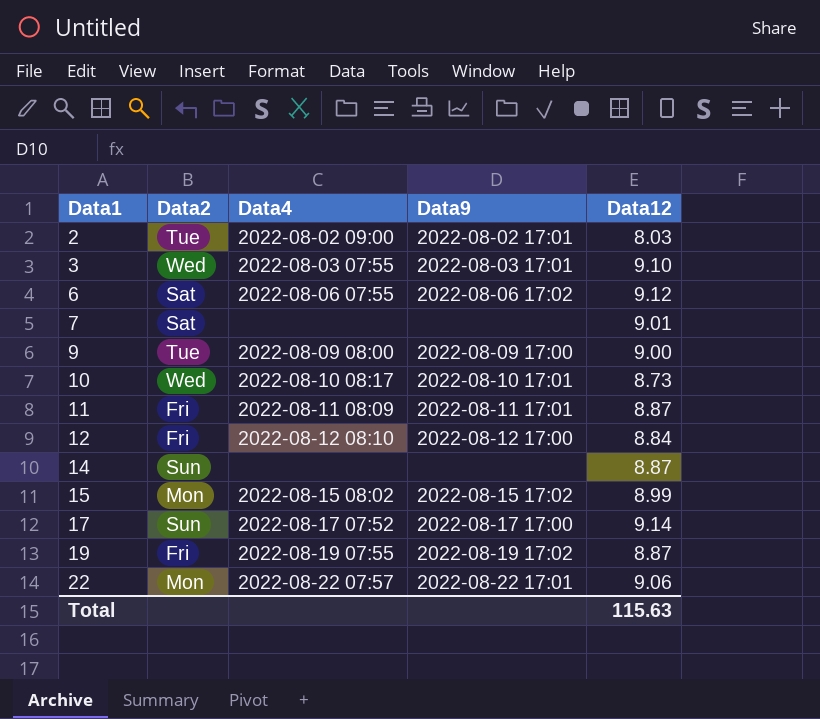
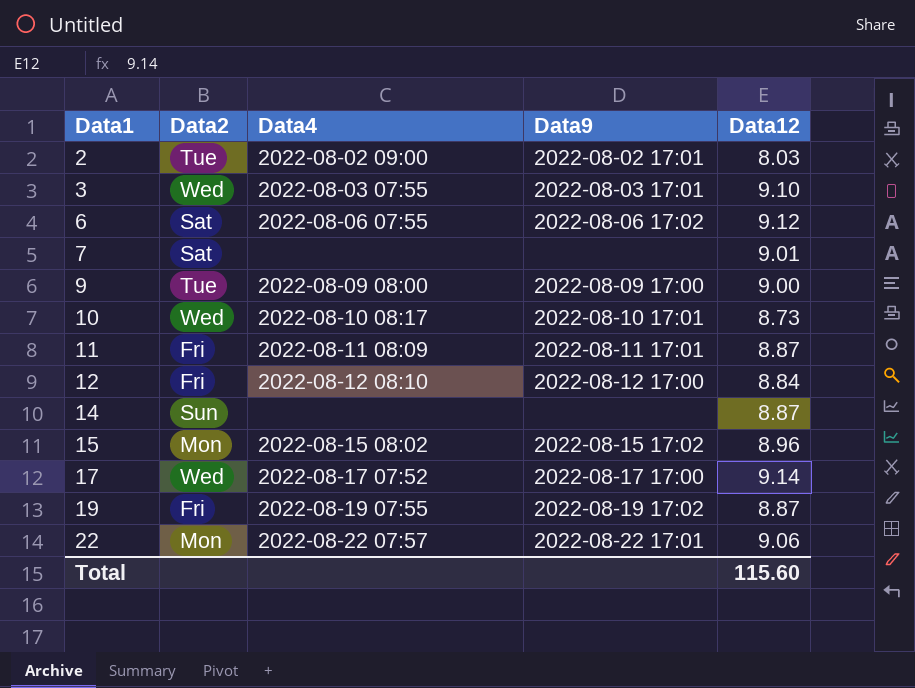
15 | Data12: 8.99 -> 8.96
17 | Data2: Sun -> Wed
Total | Data12: 115.63 -> 115.60

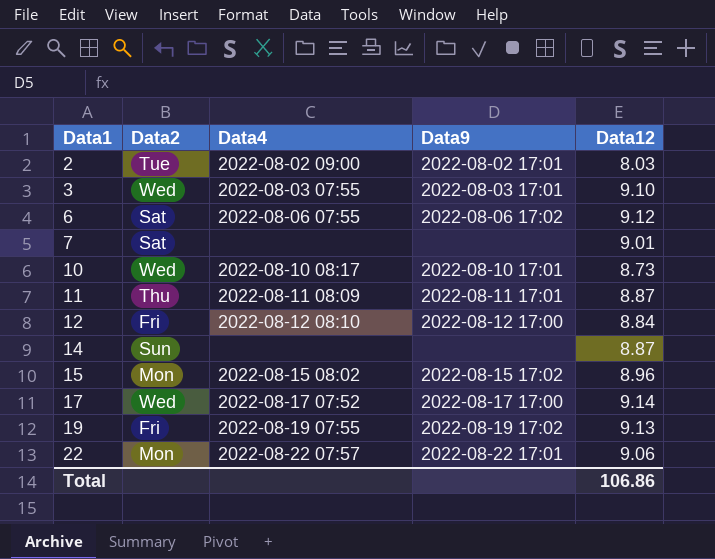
row 9: Tue | 2022-08-09 08:00 | 2022-08-09 17:00 | 9.00 -> none
11 | Data2: Fri -> Thu
19 | Data12: 8.87 -> 9.13
Total | Data12: 115.60 -> 106.86

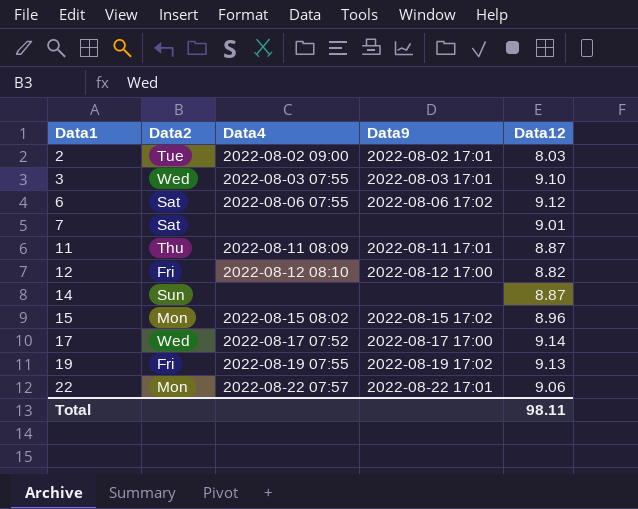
row 10: Wed | 2022-08-10 08:17 | 2022-08-10 17:01 | 8.73 -> none
12 | Data12: 8.84 -> 8.82
Total | Data12: 106.86 -> 98.11

